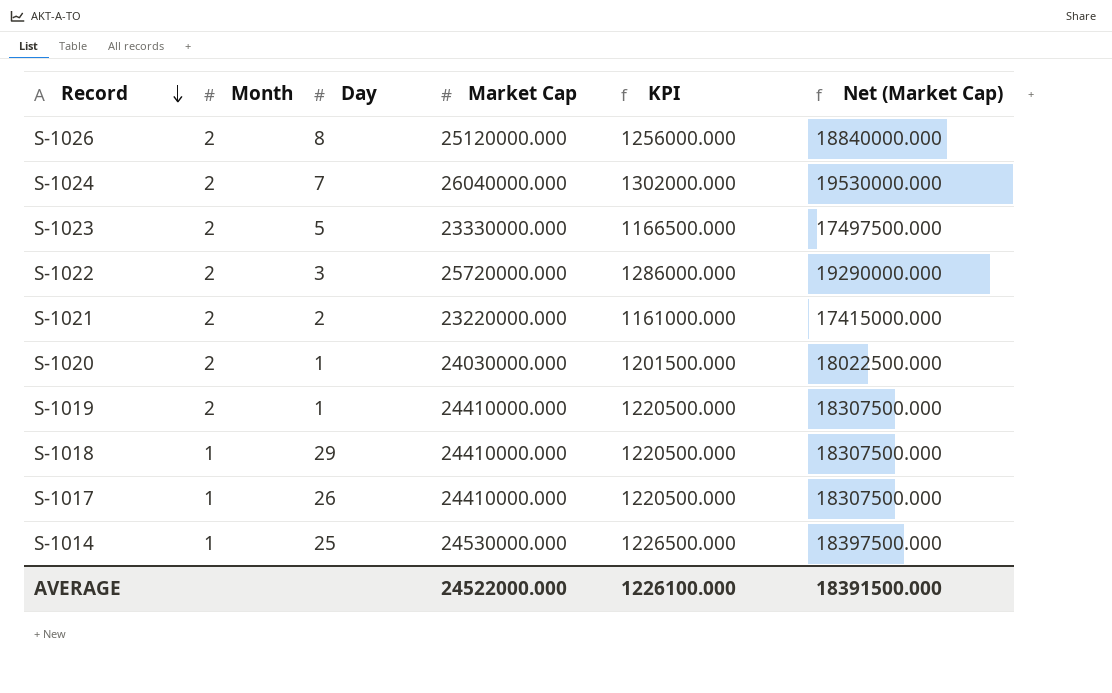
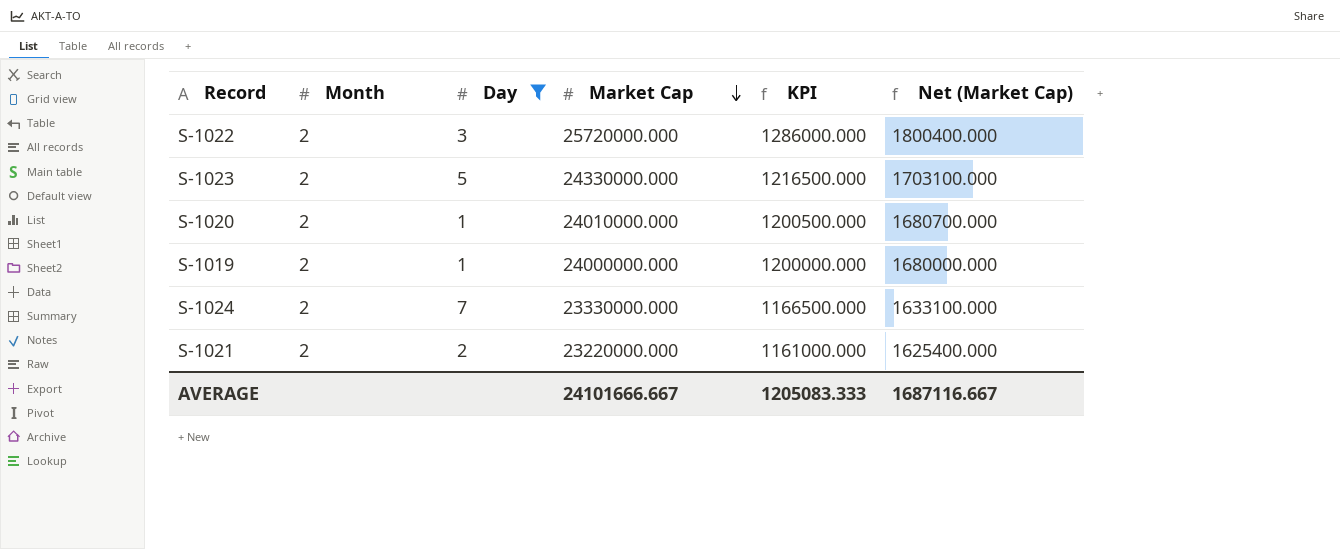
filter: none -> Day <= 7
row order: Record descending -> Market Cap descending
column Net (Market Cap) | formula: [Market Cap] * 0.75 -> [Market Cap] * 0.07
S-1023 | Market Cap: 23330000.000 -> 24330000.000
S-1023 | KPI: 1166500.000 -> 1216500.000
S-1020 | Market Cap: 24030000.000 -> 24010000.000
S-1020 | KPI: 1201500.000 -> 1200500.000
S-1019 | Market Cap: 24410000.000 -> 24000000.000
S-1019 | KPI: 1220500.000 -> 1200000.000
S-1024 | Market Cap: 26040000.000 -> 23330000.000
S-1024 | KPI: 1302000.000 -> 1166500.000
AVERAGE | Market Cap: 24522000.000 -> 24101666.667
AVERAGE | KPI: 1226100.000 -> 1205083.333
AVERAGE | Net (Market Cap): 18391500.000 -> 1687116.667

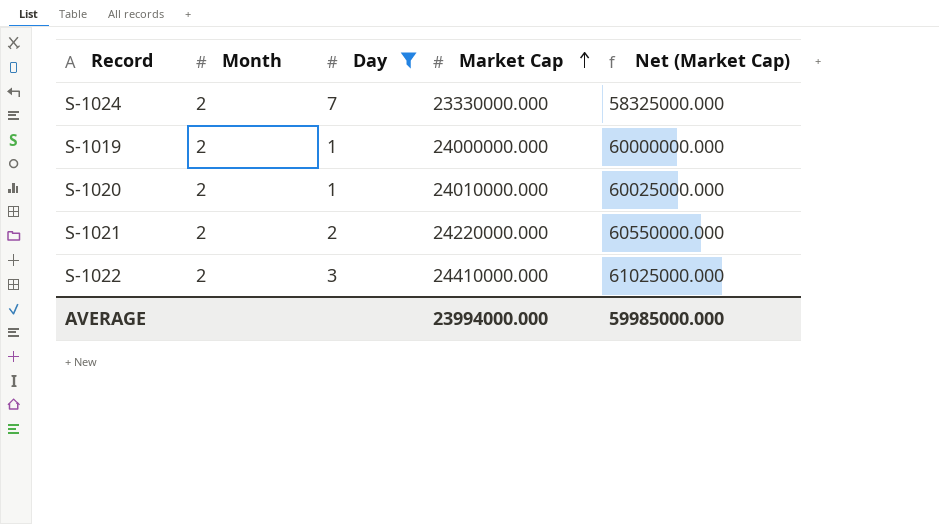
row order: Market Cap descending -> Market Cap ascending
column KPI | formula: [Market Cap] * 0.05 -> none
column Net (Market Cap) | formula: [Market Cap] * 0.07 -> [Market Cap] * 2.5
row S-1023: 2 | 5 | 24330000.000 | 1216500.000 | 1703100.000 -> none
S-1021 | Market Cap: 23220000.000 -> 24220000.000
S-1022 | Market Cap: 25720000.000 -> 24410000.000
AVERAGE | Market Cap: 24101666.667 -> 23994000.000
AVERAGE | Net (Market Cap): 1687116.667 -> 59985000.000

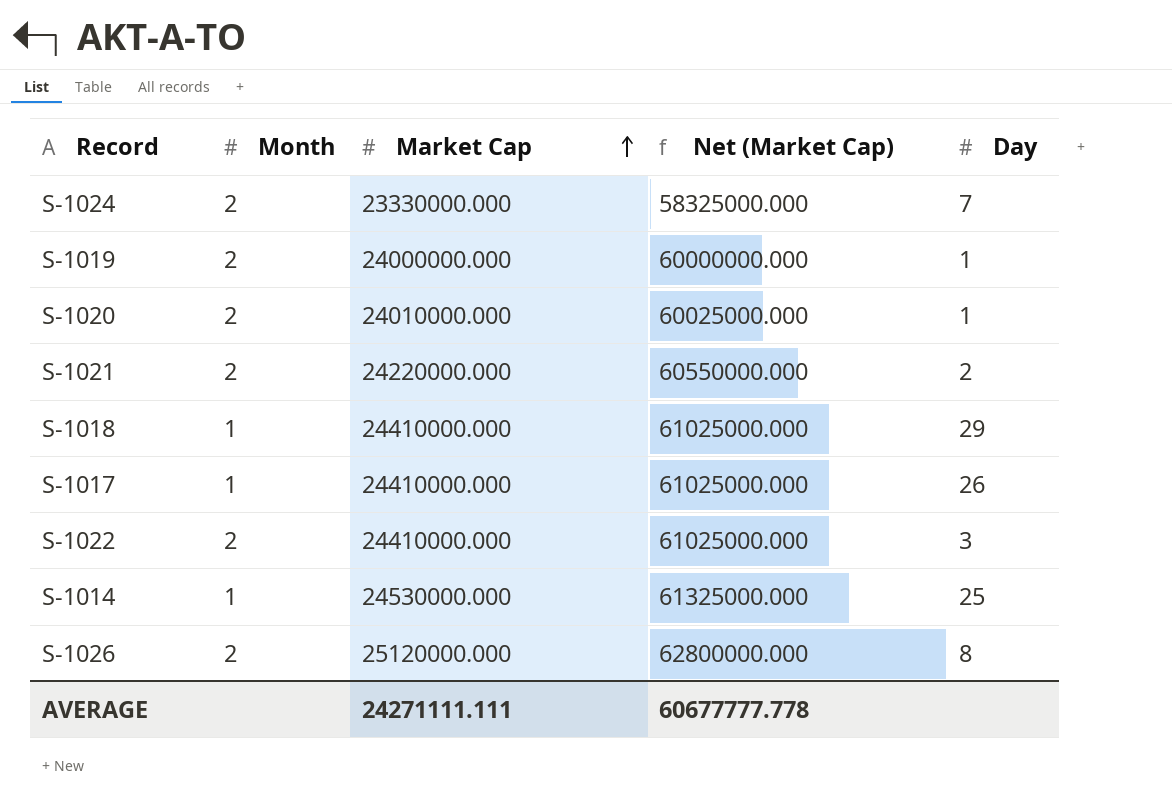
filter: Day <= 7 -> none
column Day | position: 3 -> 5
AVERAGE | Market Cap: 23994000.000 -> 24271111.111
AVERAGE | Net (Market Cap): 59985000.000 -> 60677777.778

